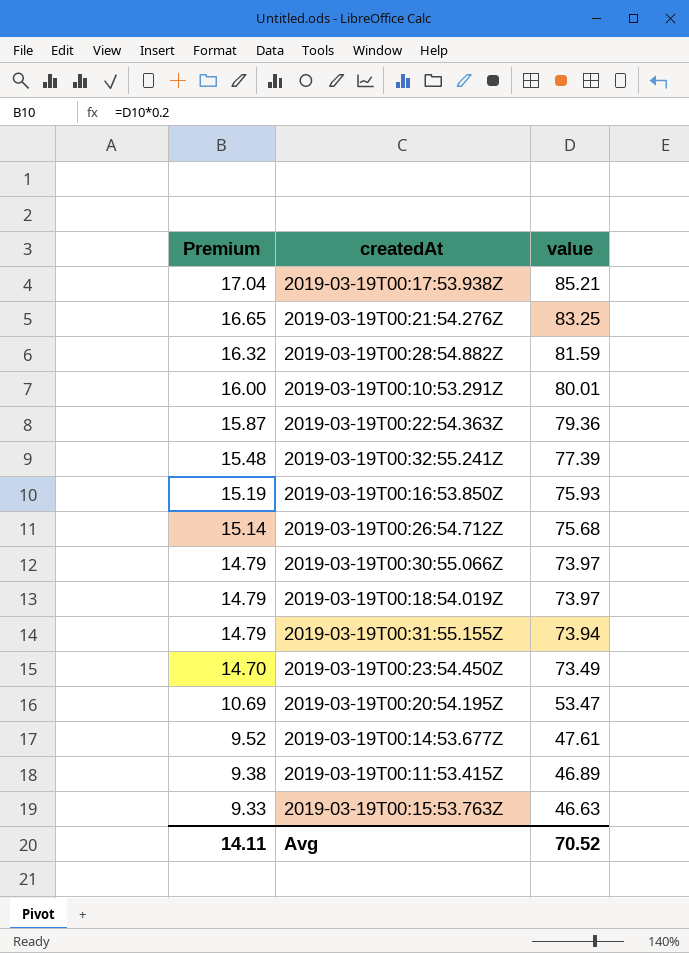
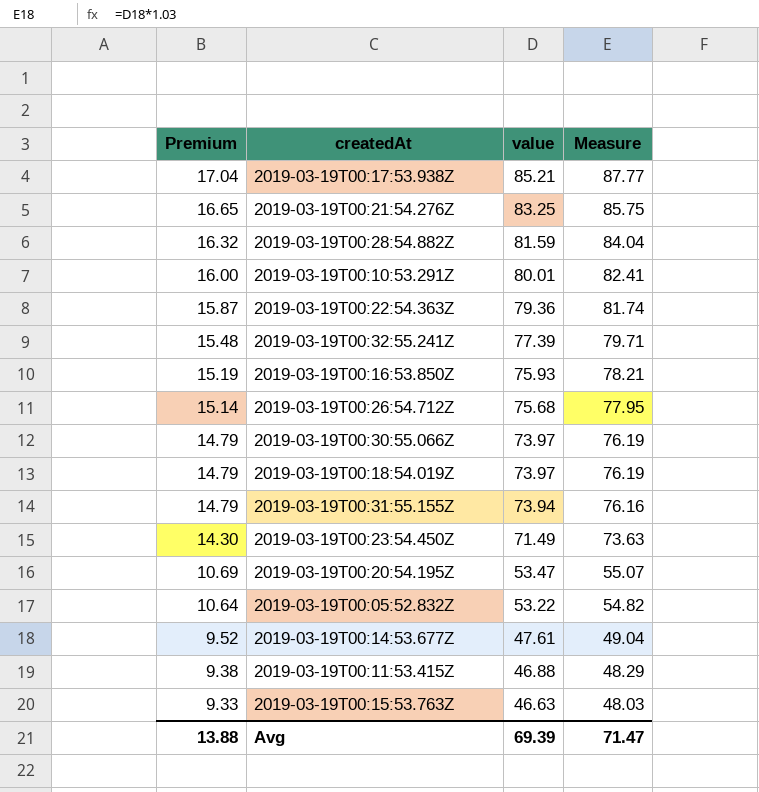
column Measure | formula: none -> [value] * 1.03
2019-03-19T00:23:54.450Z | Premium: 14.70 -> 14.30
2019-03-19T00:23:54.450Z | value: 73.49 -> 71.49
row 2019-03-19T00:05:52.832Z: none -> 10.64 | 53.22 | 54.82
2019-03-19T00:11:53.415Z | value: 46.89 -> 46.88
Avg | Premium: 14.11 -> 13.88
Avg | value: 70.52 -> 69.39

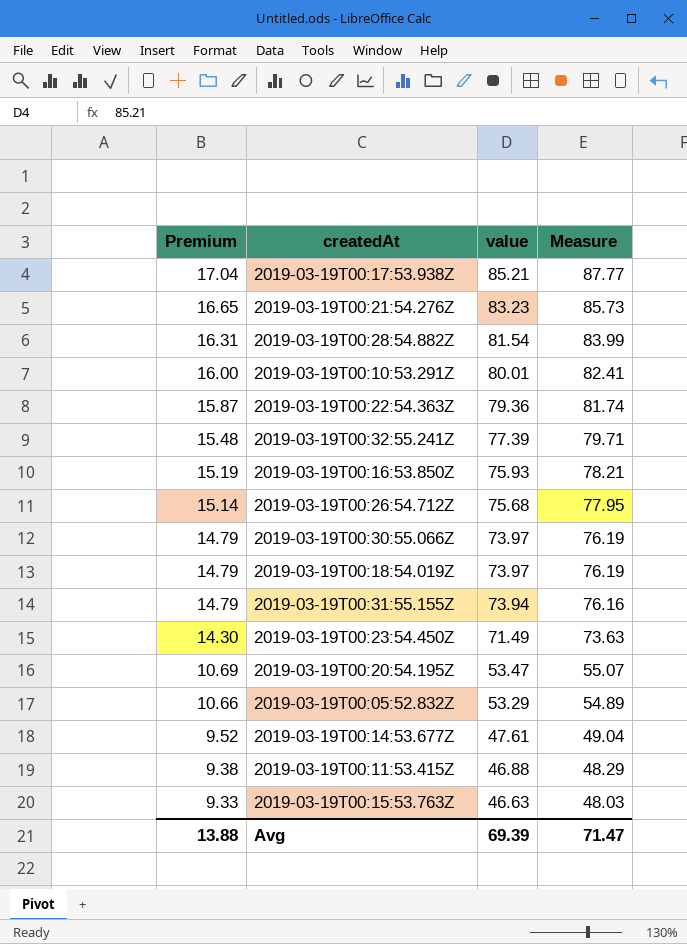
2019-03-19T00:21:54.276Z | value: 83.25 -> 83.23
2019-03-19T00:21:54.276Z | Measure: 85.75 -> 85.73
2019-03-19T00:28:54.882Z | Premium: 16.32 -> 16.31
2019-03-19T00:28:54.882Z | value: 81.59 -> 81.54
2019-03-19T00:28:54.882Z | Measure: 84.04 -> 83.99
2019-03-19T00:05:52.832Z | Premium: 10.64 -> 10.66
2019-03-19T00:05:52.832Z | value: 53.22 -> 53.29
2019-03-19T00:05:52.832Z | Measure: 54.82 -> 54.89

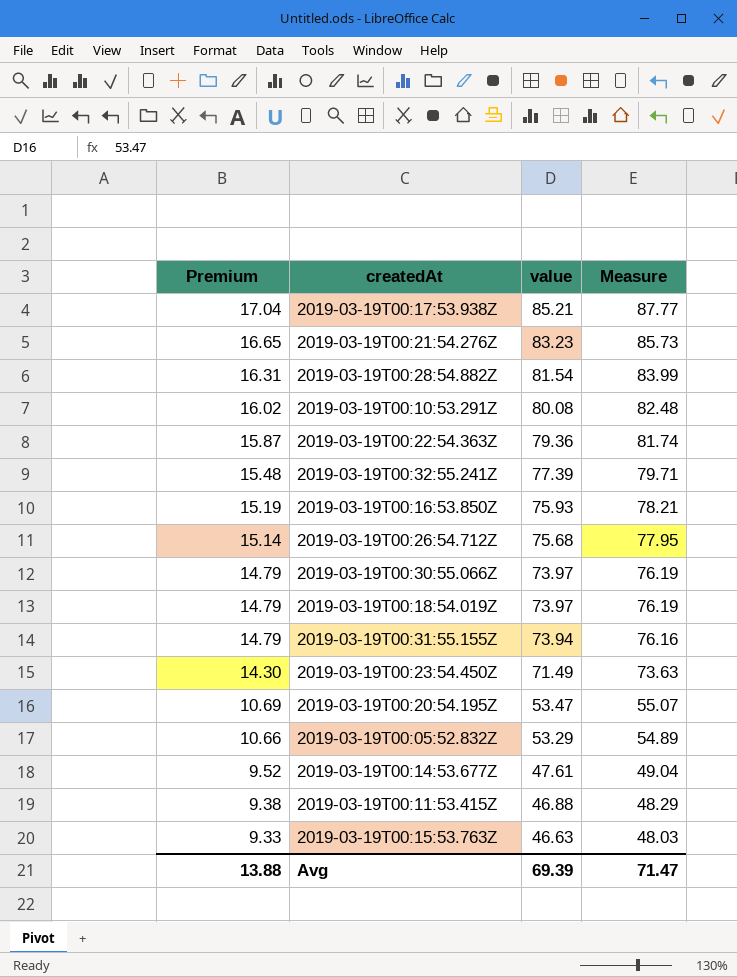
2019-03-19T00:10:53.291Z | Premium: 16.00 -> 16.02
2019-03-19T00:10:53.291Z | value: 80.01 -> 80.08
2019-03-19T00:10:53.291Z | Measure: 82.41 -> 82.48

